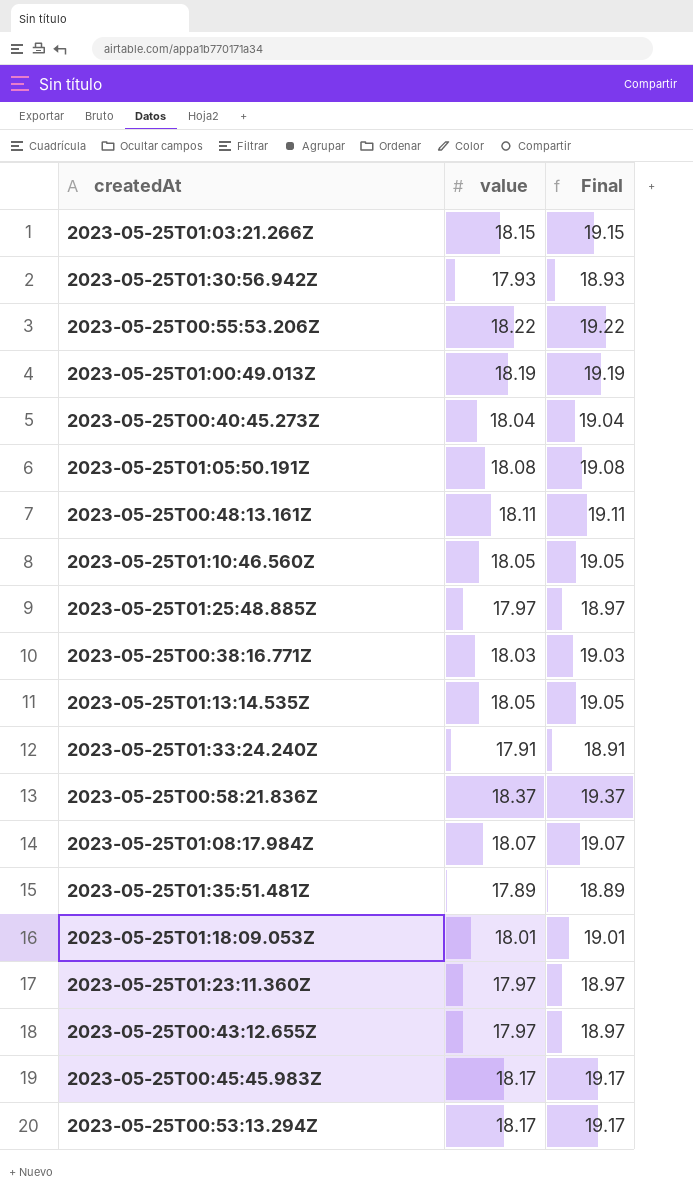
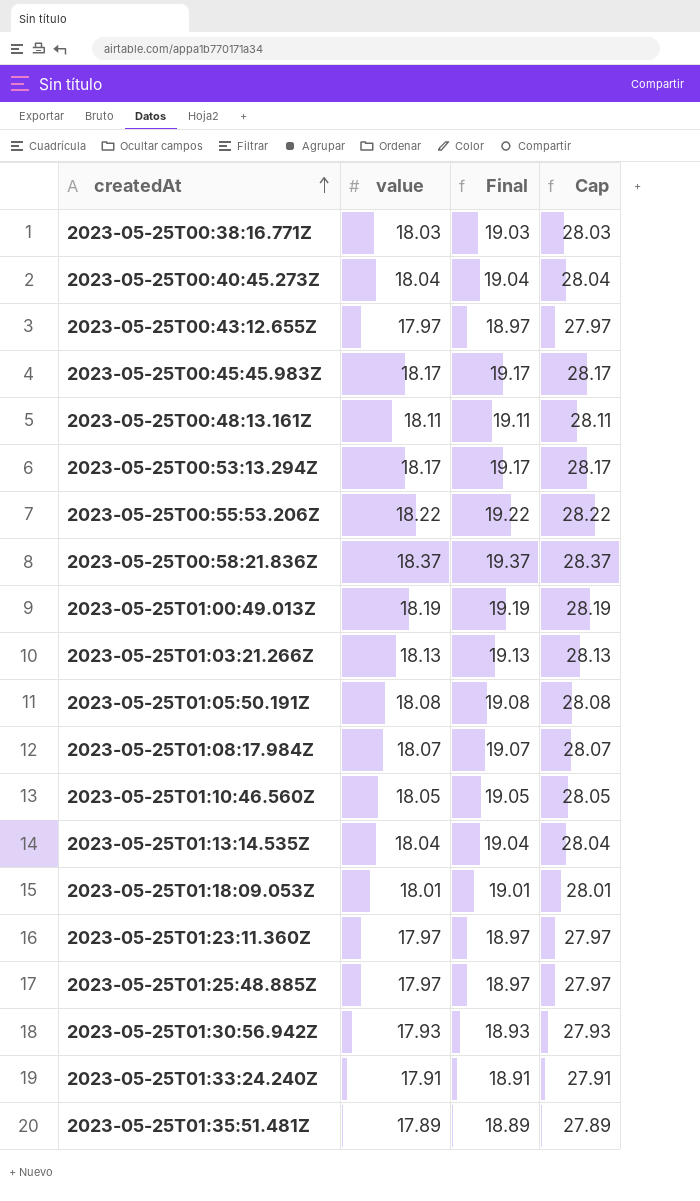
row order: none -> createdAt ascending
column Cap | formula: none -> [value] + 10
2023-05-25T01:03:21.266Z | value: 18.15 -> 18.13
2023-05-25T01:03:21.266Z | Final: 19.15 -> 19.13
2023-05-25T01:13:14.535Z | value: 18.05 -> 18.04
2023-05-25T01:13:14.535Z | Final: 19.05 -> 19.04

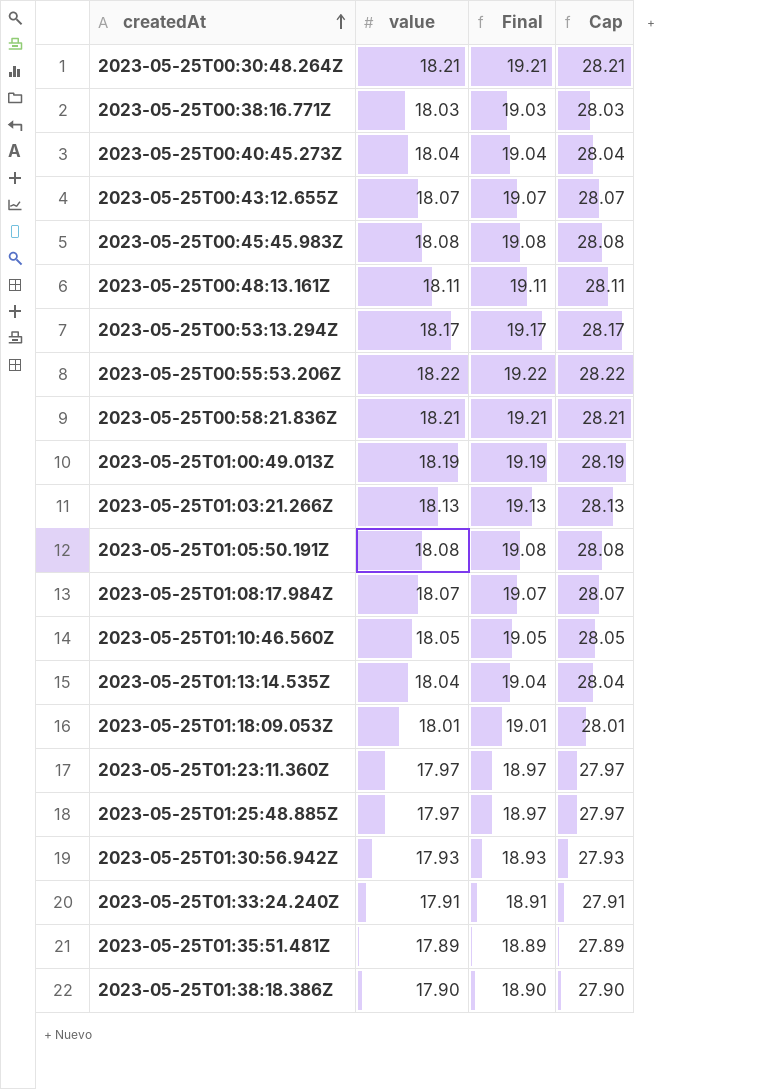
row 2023-05-25T00:30:48.264Z: none -> 18.21 | 19.21 | 28.21
2023-05-25T00:43:12.655Z | value: 17.97 -> 18.07
2023-05-25T00:43:12.655Z | Final: 18.97 -> 19.07
2023-05-25T00:43:12.655Z | Cap: 27.97 -> 28.07
2023-05-25T00:45:45.983Z | value: 18.17 -> 18.08
2023-05-25T00:45:45.983Z | Final: 19.17 -> 19.08
2023-05-25T00:45:45.983Z | Cap: 28.17 -> 28.08
2023-05-25T00:58:21.836Z | value: 18.37 -> 18.21
2023-05-25T00:58:21.836Z | Final: 19.37 -> 19.21
2023-05-25T00:58:21.836Z | Cap: 28.37 -> 28.21
row 2023-05-25T01:38:18.386Z: none -> 17.90 | 18.90 | 27.90

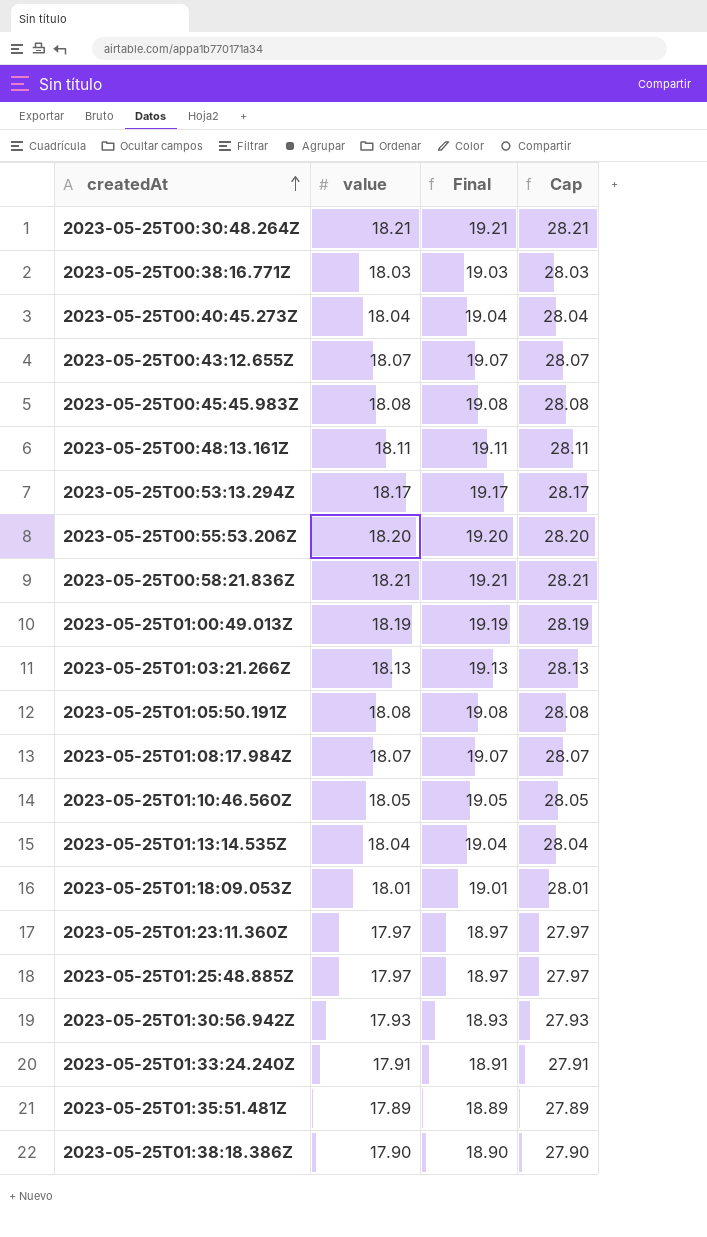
2023-05-25T00:55:53.206Z | value: 18.22 -> 18.20
2023-05-25T00:55:53.206Z | Final: 19.22 -> 19.20
2023-05-25T00:55:53.206Z | Cap: 28.22 -> 28.20

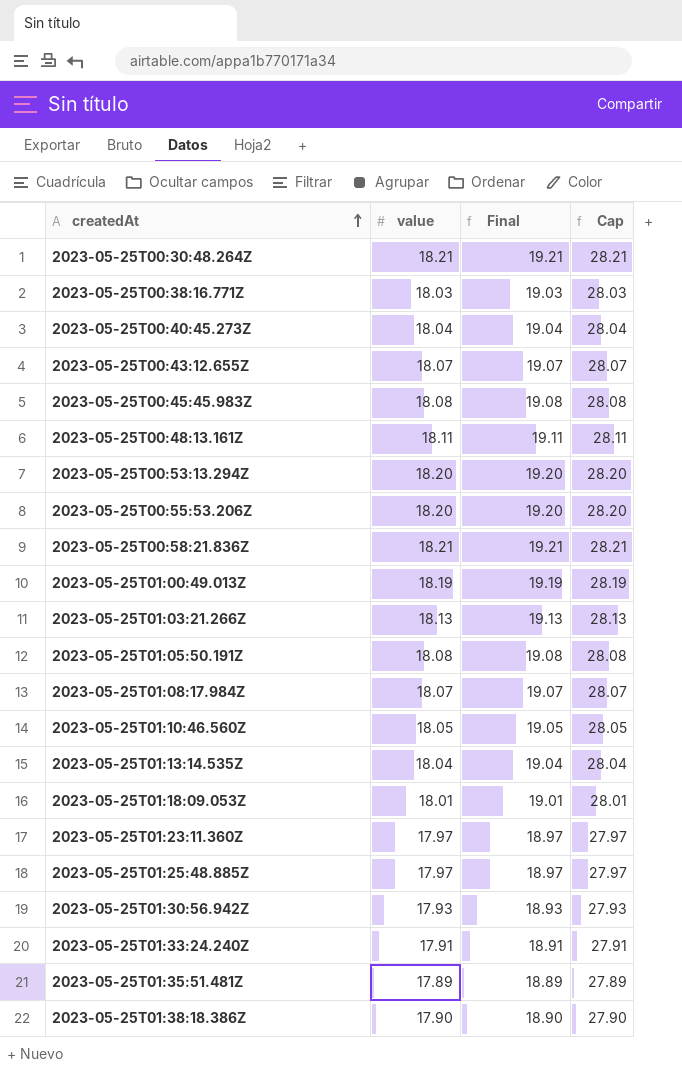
2023-05-25T00:53:13.294Z | value: 18.17 -> 18.20
2023-05-25T00:53:13.294Z | Final: 19.17 -> 19.20
2023-05-25T00:53:13.294Z | Cap: 28.17 -> 28.20

